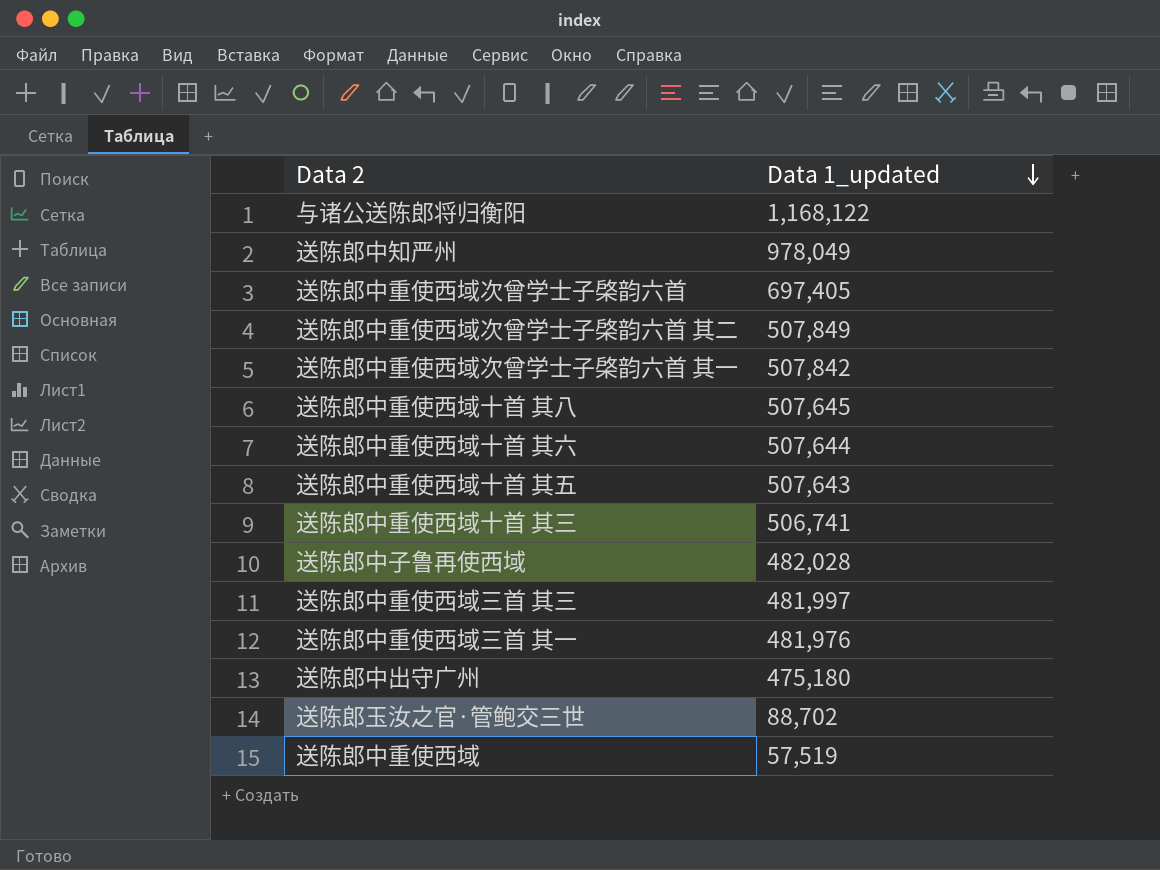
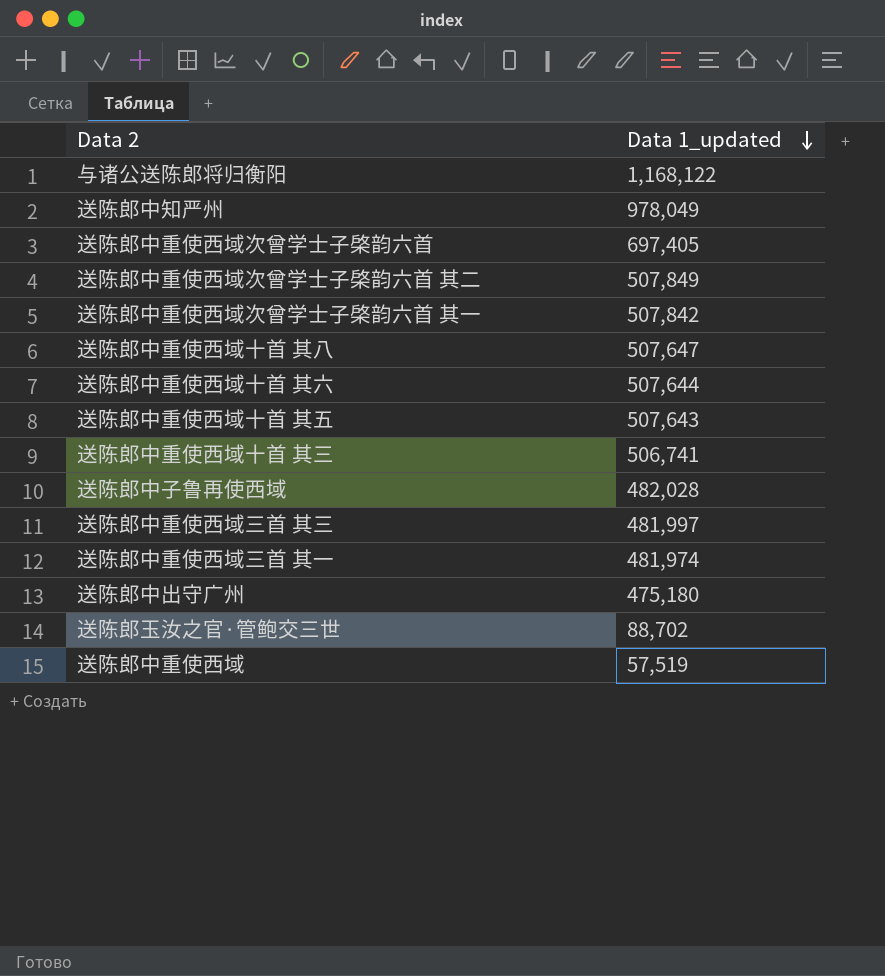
送陈郎中重使西域十首 其八 | Data 1_updated: 507,645 -> 507,647
送陈郎中重使西域三首 其一 | Data 1_updated: 481,976 -> 481,974

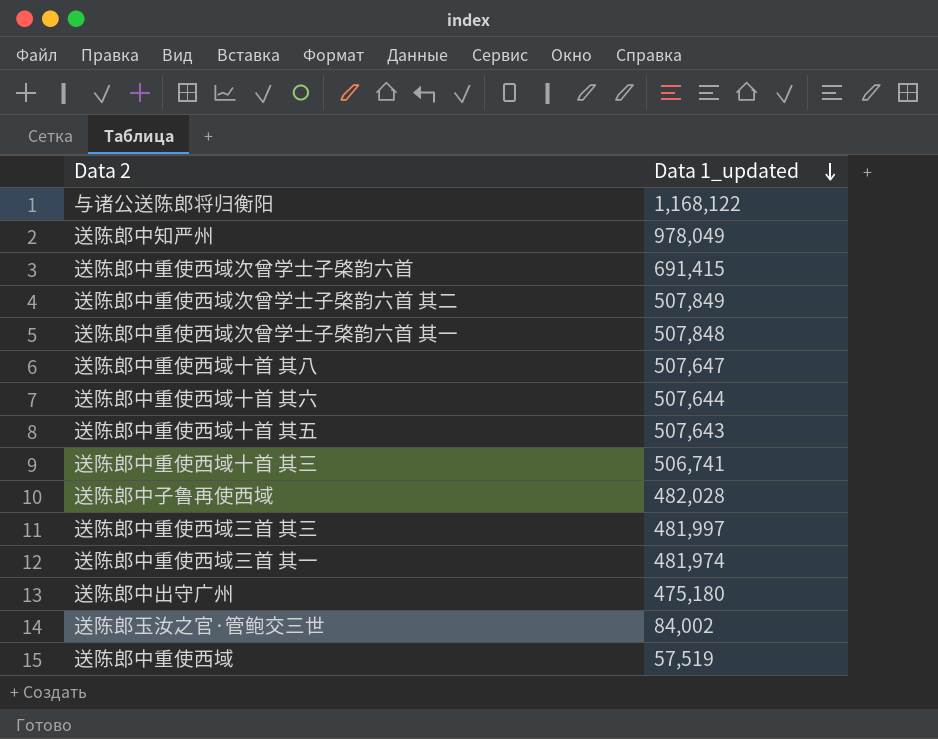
送陈郎中重使西域次曾学士子棨韵六首 | Data 1_updated: 697,405 -> 691,415
送陈郎中重使西域次曾学士子棨韵六首 其一 | Data 1_updated: 507,842 -> 507,848
送陈郎玉汝之官·管鲍交三世 | Data 1_updated: 88,702 -> 84,002

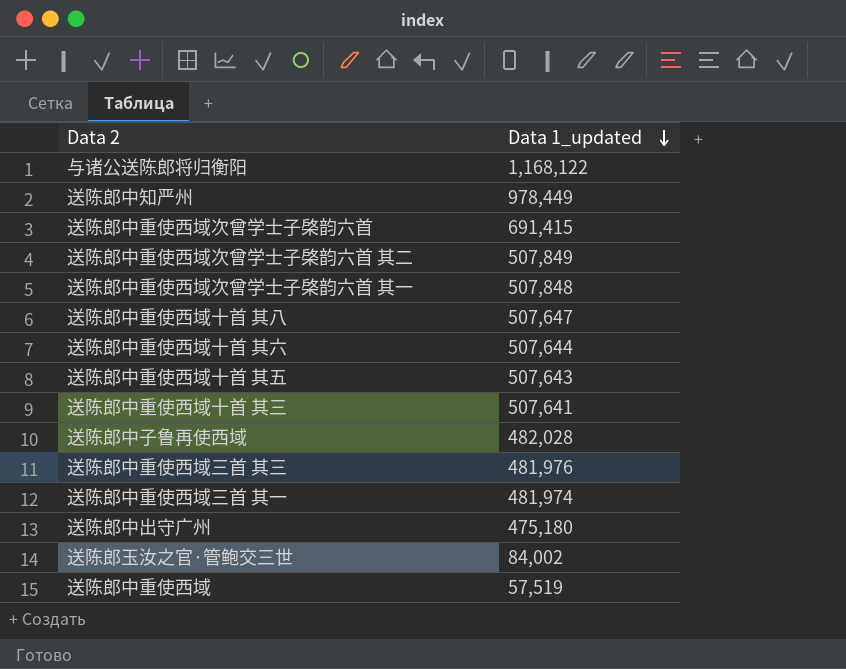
送陈郎中知严州 | Data 1_updated: 978,049 -> 978,449
送陈郎中重使西域十首 其三 | Data 1_updated: 506,741 -> 507,641
送陈郎中重使西域三首 其三 | Data 1_updated: 481,997 -> 481,976

